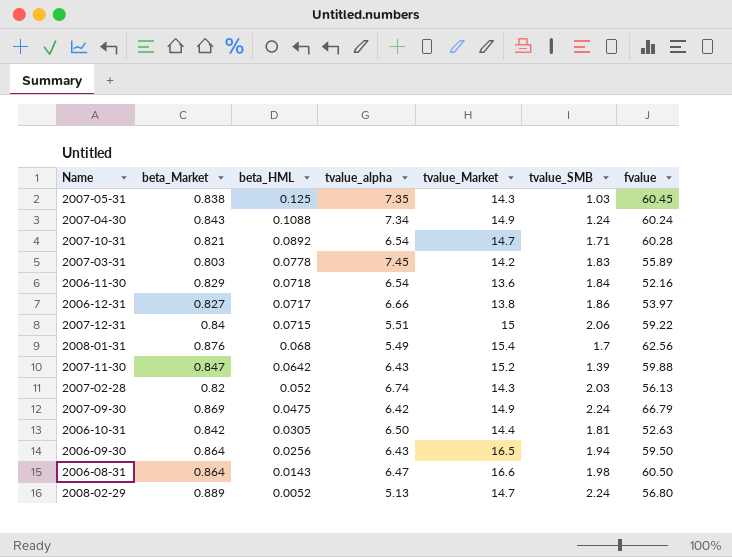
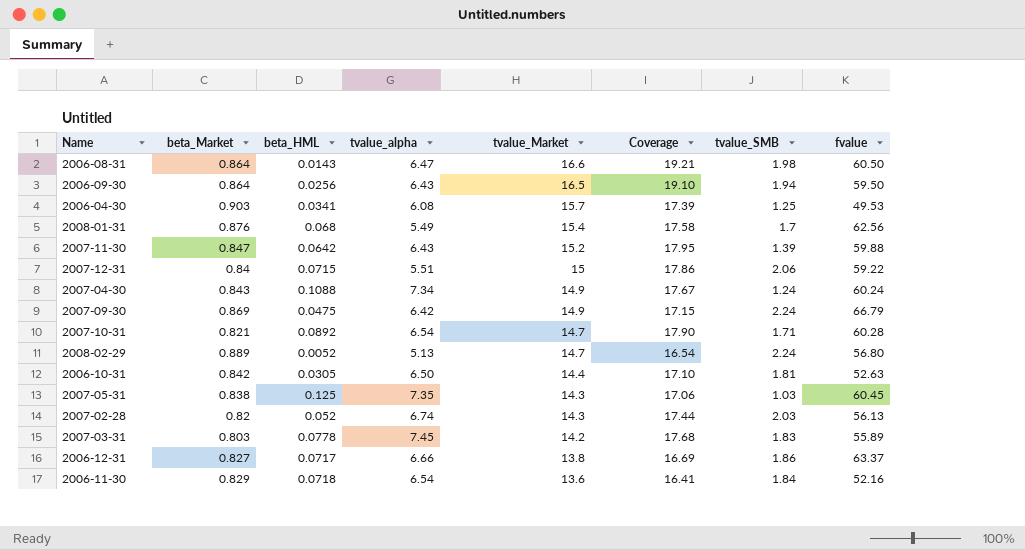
row order: beta_HML descending -> tvalue_Market descending
column Coverage | formula: none -> [tvalue_Market] / [beta_Market]
row 2006-04-30: none -> 0.903 | 0.0341 | 6.08 | 15.7 | 17.39 | 1.25 | 49.53
2006-12-31 | fvalue: 53.97 -> 63.37

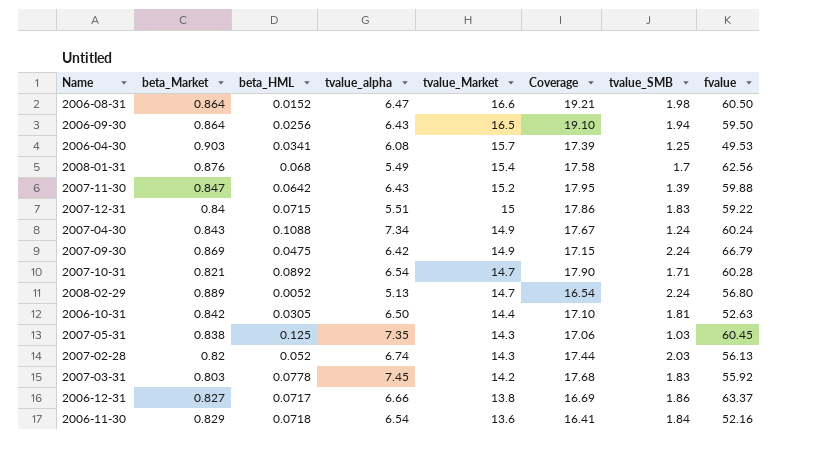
2006-08-31 | beta_HML: 0.0143 -> 0.0152
2007-12-31 | tvalue_SMB: 2.06 -> 1.83
2007-03-31 | fvalue: 55.89 -> 55.92

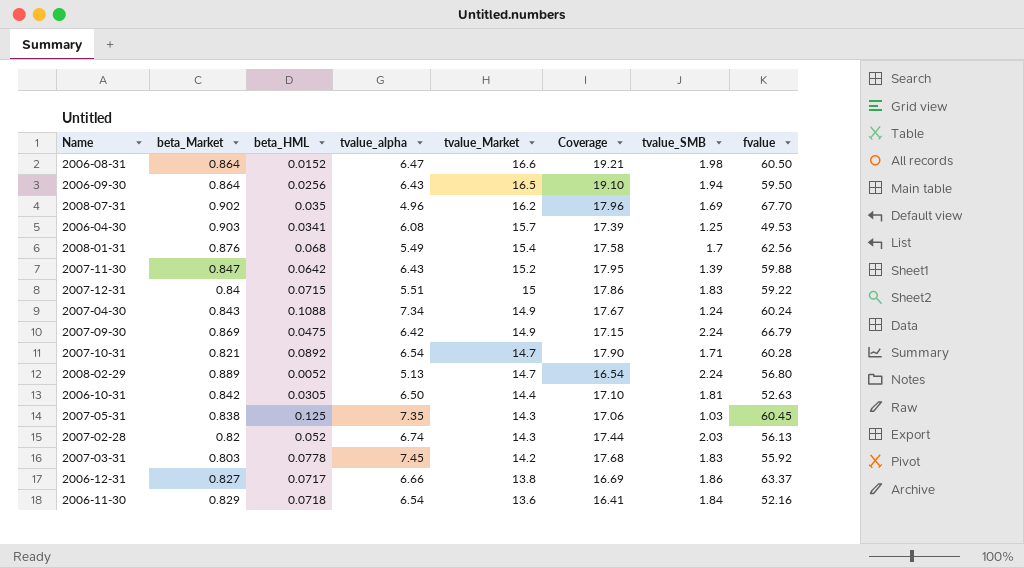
row 2008-07-31: none -> 0.902 | 0.035 | 4.96 | 16.2 | 17.96 | 1.69 | 67.70

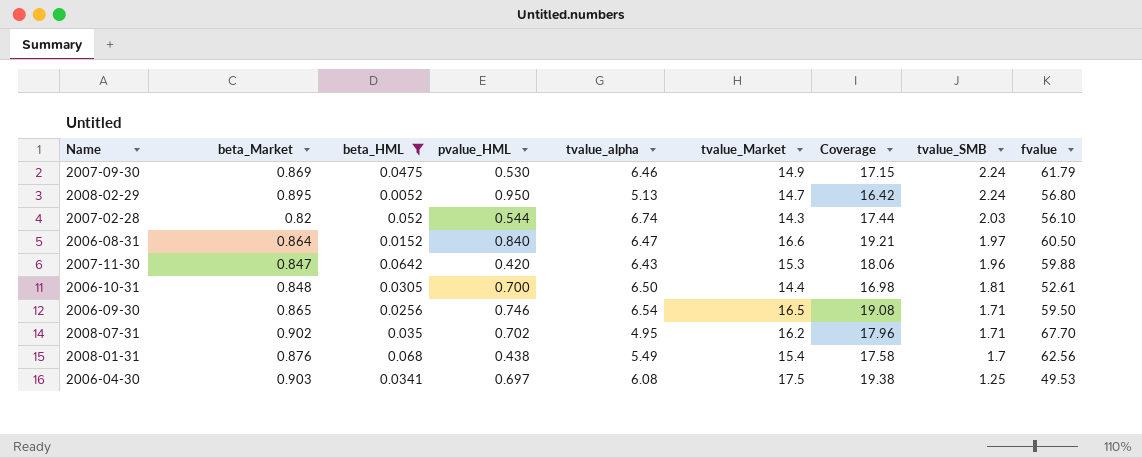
filter: none -> beta_HML <= 0.068
row order: tvalue_Market descending -> tvalue_SMB descending
column pvalue_HML | position: none -> 4
2007-09-30 | tvalue_alpha: 6.42 -> 6.46
2007-09-30 | fvalue: 66.79 -> 61.79
2008-02-29 | beta_Market: 0.889 -> 0.895
2008-02-29 | Coverage: 16.54 -> 16.42
2007-02-28 | fvalue: 56.13 -> 56.10
2006-08-31 | tvalue_SMB: 1.98 -> 1.97
2007-11-30 | tvalue_Market: 15.2 -> 15.3
2007-11-30 | Coverage: 17.95 -> 18.06
2007-11-30 | tvalue_SMB: 1.39 -> 1.96
2006-10-31 | beta_Market: 0.842 -> 0.848
2006-10-31 | Coverage: 17.10 -> 16.98
2006-10-31 | fvalue: 52.63 -> 52.61
2006-09-30 | beta_Market: 0.864 -> 0.865
2006-09-30 | tvalue_alpha: 6.43 -> 6.54
2006-09-30 | Coverage: 19.10 -> 19.08
2006-09-30 | tvalue_SMB: 1.94 -> 1.71
2008-07-31 | tvalue_alpha: 4.96 -> 4.95
2008-07-31 | tvalue_SMB: 1.69 -> 1.71
2006-04-30 | tvalue_Market: 15.7 -> 17.5
2006-04-30 | Coverage: 17.39 -> 19.38

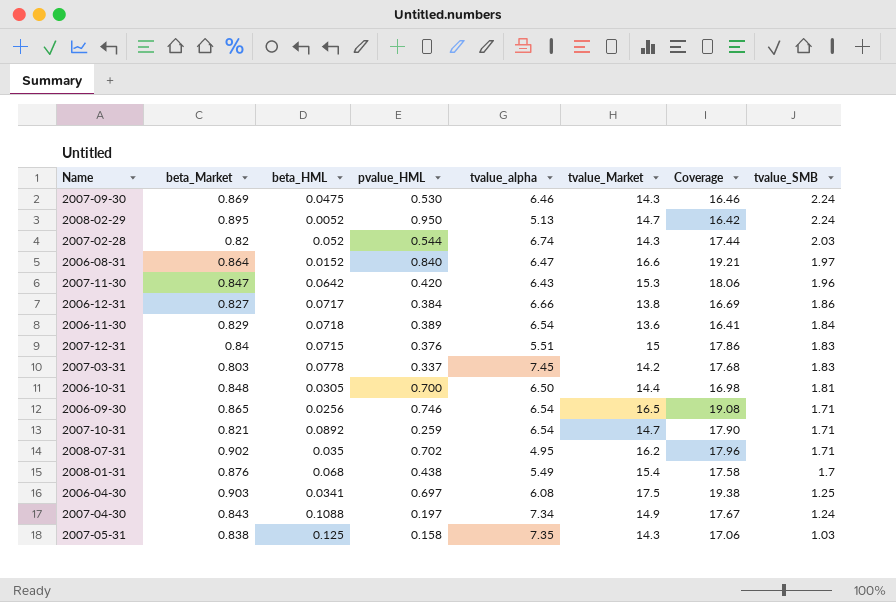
filter: beta_HML <= 0.068 -> none
column fvalue | position: 9 -> none
2007-09-30 | tvalue_Market: 14.9 -> 14.3
2007-09-30 | Coverage: 17.15 -> 16.46

